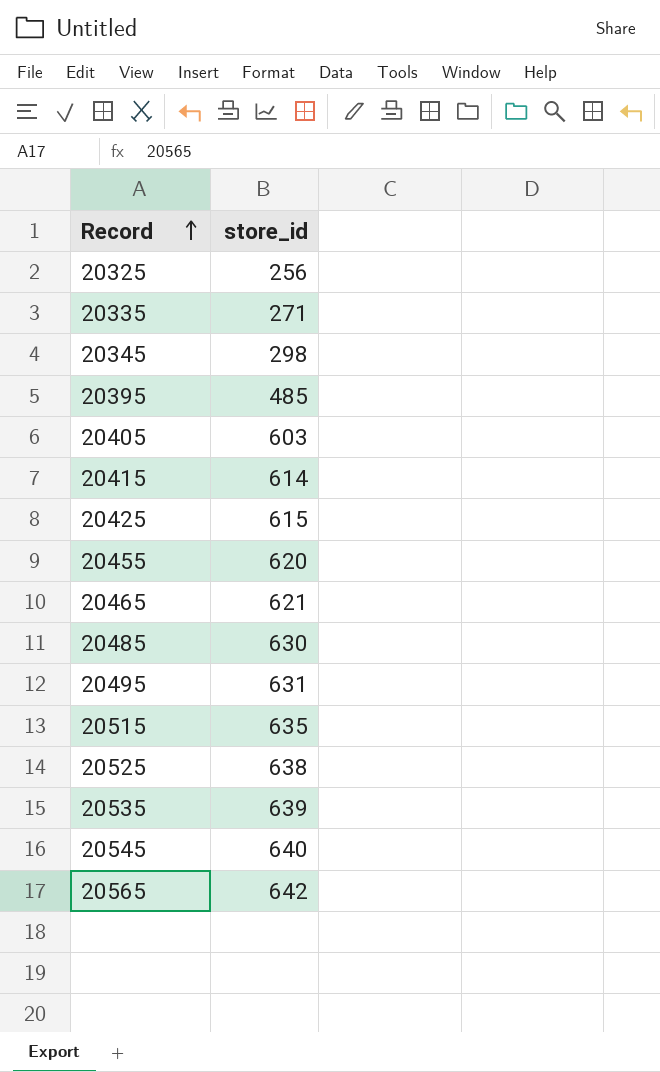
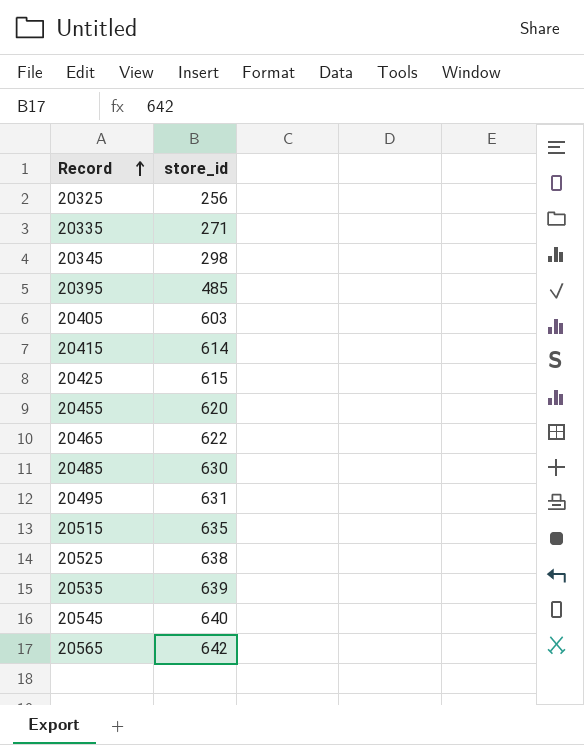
20465 | store_id: 621 -> 622

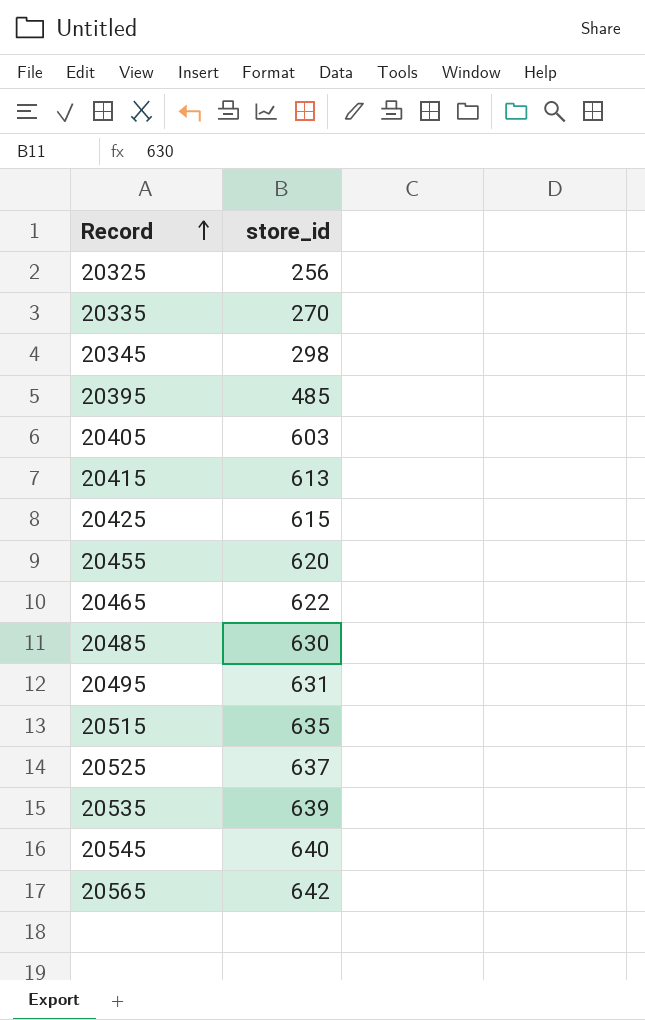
20335 | store_id: 271 -> 270
20415 | store_id: 614 -> 613
20525 | store_id: 638 -> 637

